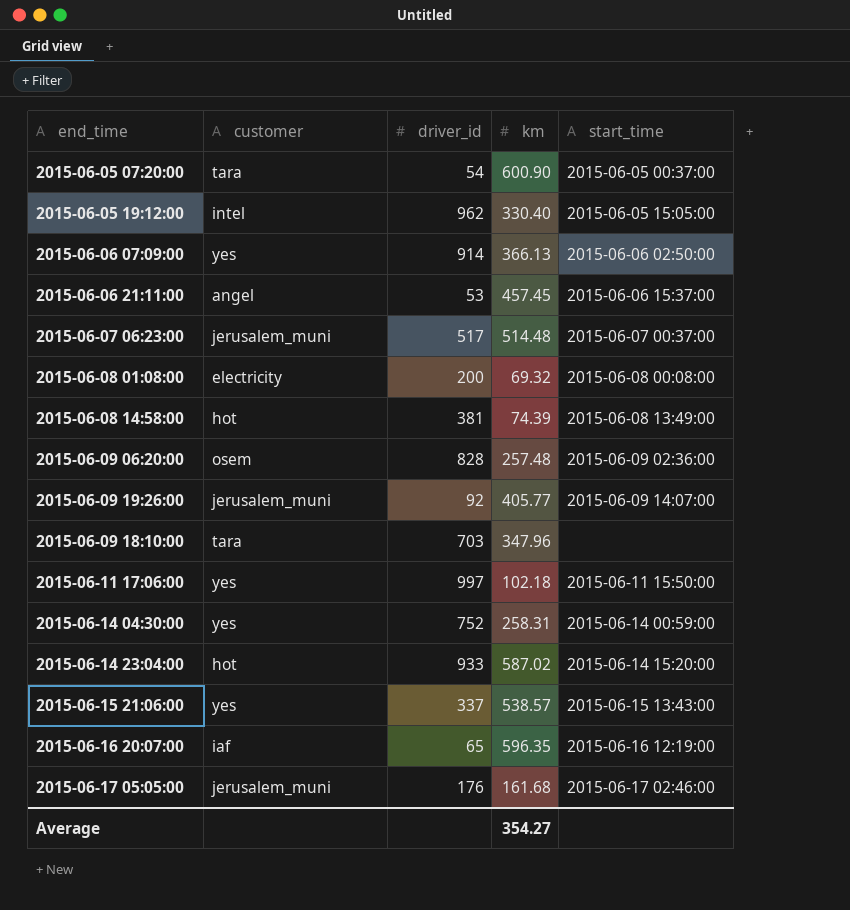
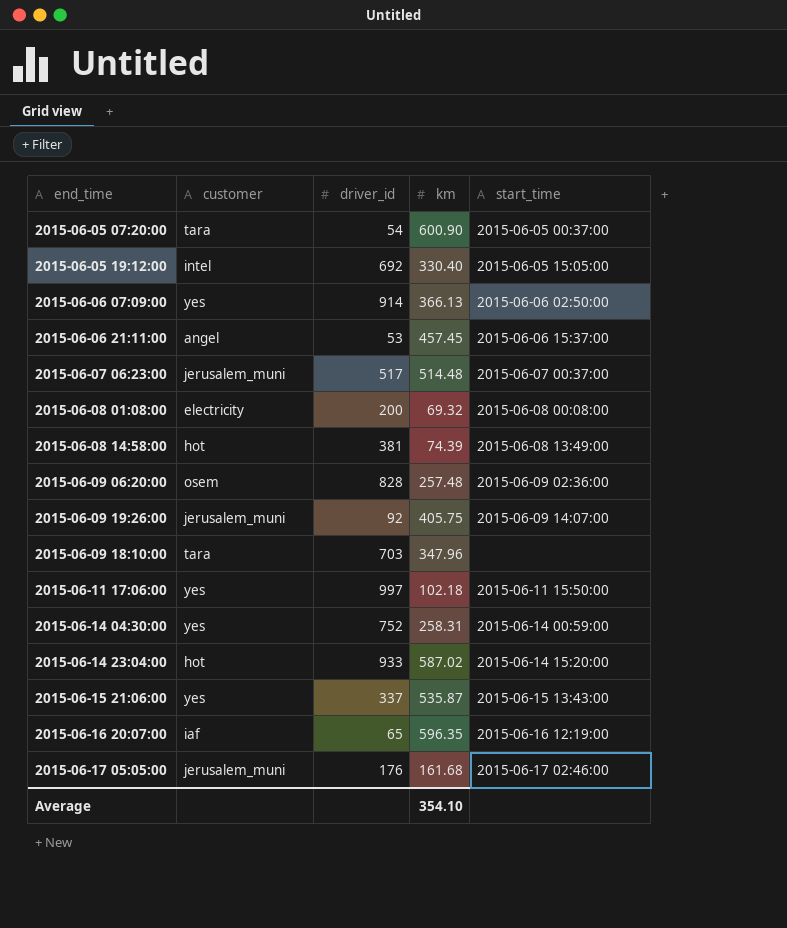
2015-06-05 19:12:00 | driver_id: 962 -> 692
2015-06-09 19:26:00 | km: 405.77 -> 405.75
2015-06-15 21:06:00 | km: 538.57 -> 535.87
Average | km: 354.27 -> 354.10

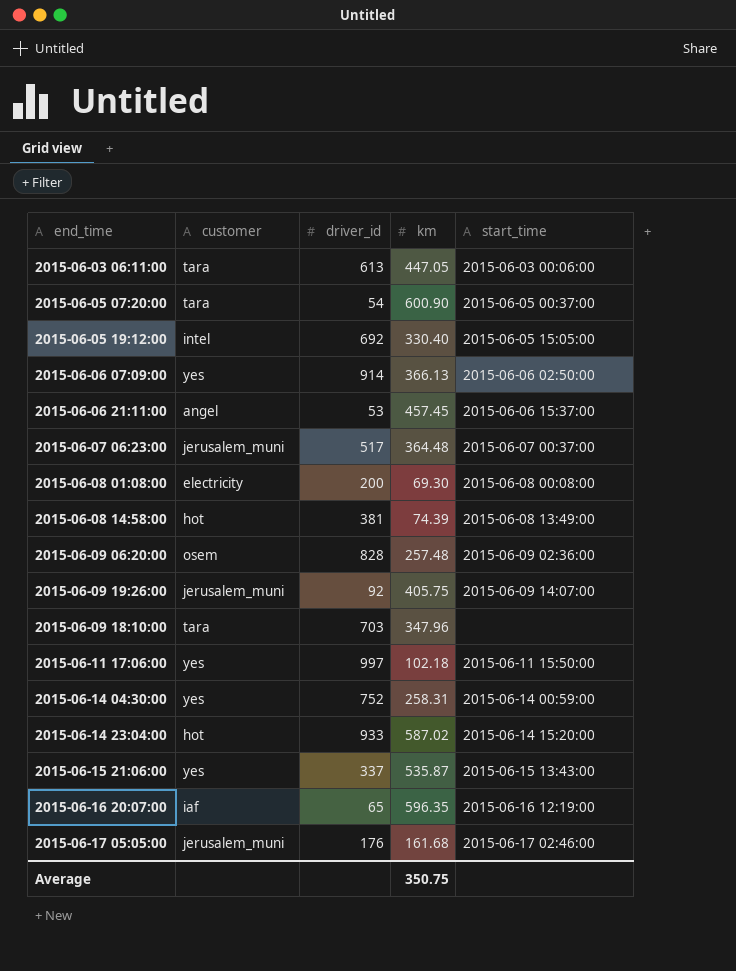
row 2015-06-03 06:11:00: none -> tara | 613 | 447.05 | 2015-06-03 00:06:00
2015-06-07 06:23:00 | km: 514.48 -> 364.48
2015-06-08 01:08:00 | km: 69.32 -> 69.30
Average | km: 354.10 -> 350.75

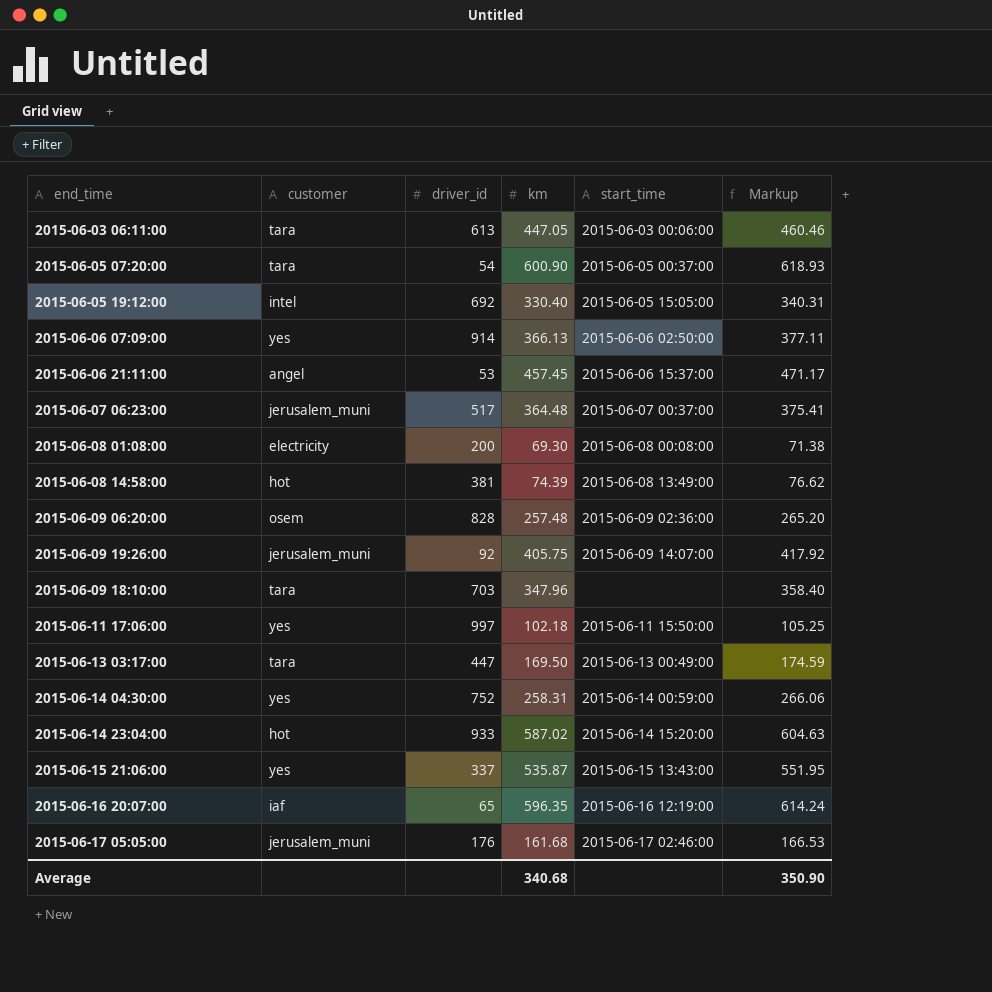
column Markup | formula: none -> [km] * 1.03
row 2015-06-13 03:17:00: none -> tara | 447 | 169.50 | 2015-06-13 00:49:00 | 174.59
Average | km: 350.75 -> 340.68

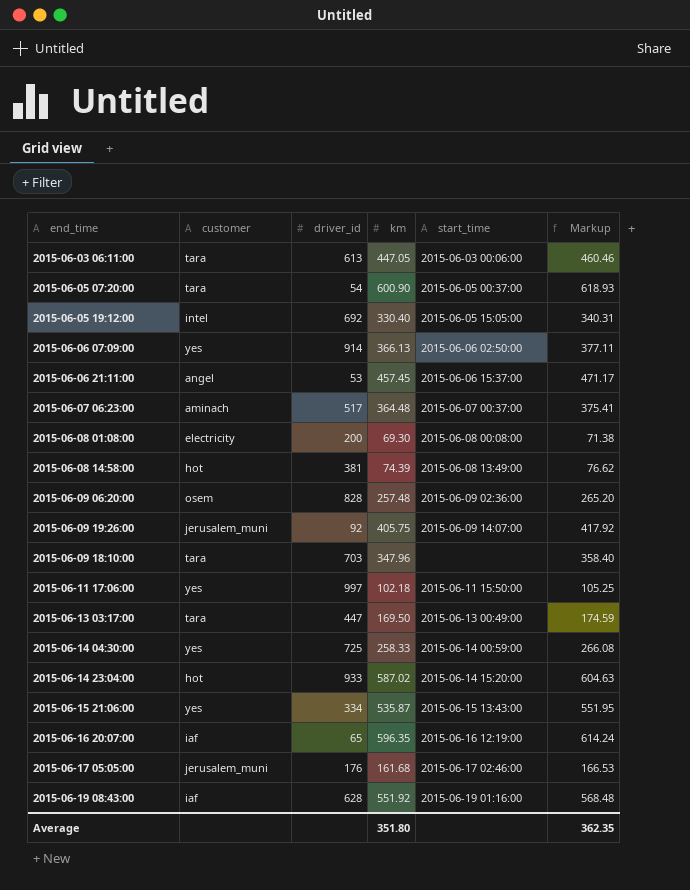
2015-06-07 06:23:00 | customer: jerusalem_muni -> aminach
2015-06-14 04:30:00 | driver_id: 752 -> 725
2015-06-14 04:30:00 | km: 258.31 -> 258.33
2015-06-14 04:30:00 | Markup: 266.06 -> 266.08
2015-06-15 21:06:00 | driver_id: 337 -> 334
row 2015-06-19 08:43:00: none -> iaf | 628 | 551.92 | 2015-06-19 01:16:00 | 568.48
Average | km: 340.68 -> 351.80
Average | Markup: 350.90 -> 362.35

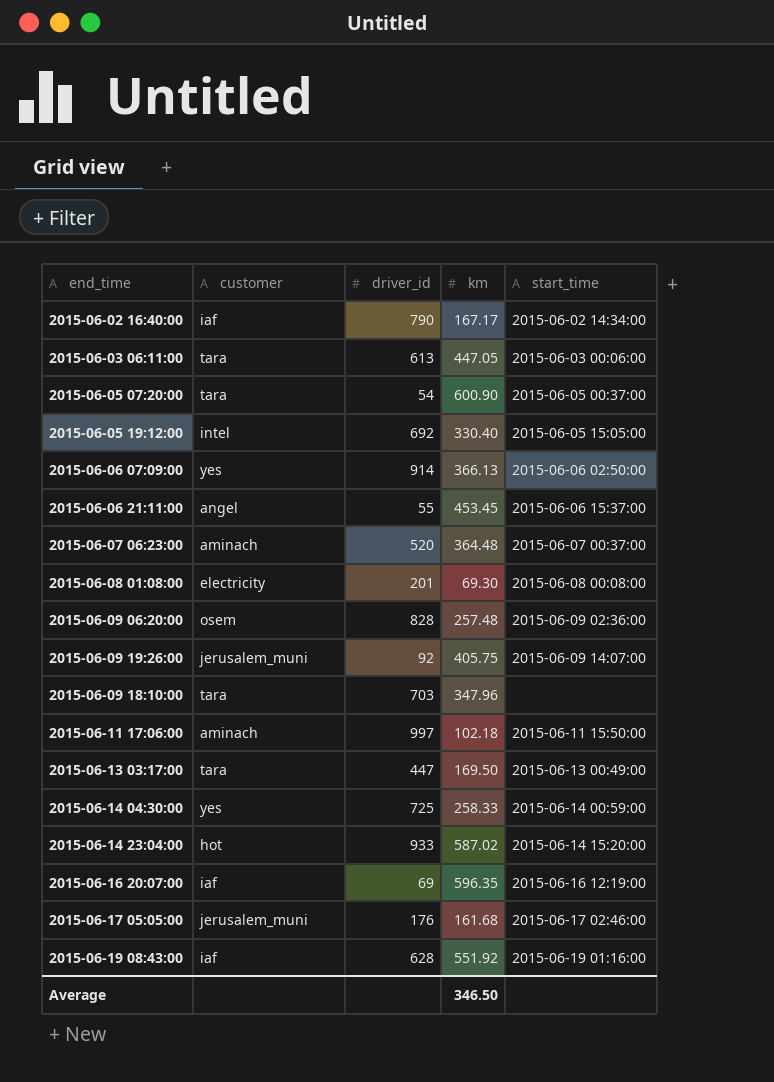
column Markup | formula: [km] * 1.03 -> none
row 2015-06-08 14:58:00: hot | 381 | 74.39 | 2015-06-08 13:49:00 | 76.62 -> none
row 2015-06-15 21:06:00: yes | 334 | 535.87 | 2015-06-15 13:43:00 | 551.95 -> none
row 2015-06-02 16:40:00: none -> iaf | 790 | 167.17 | 2015-06-02 14:34:00
2015-06-06 21:11:00 | driver_id: 53 -> 55
2015-06-06 21:11:00 | km: 457.45 -> 453.45
2015-06-07 06:23:00 | driver_id: 517 -> 520
2015-06-08 01:08:00 | driver_id: 200 -> 201
2015-06-11 17:06:00 | customer: yes -> aminach
2015-06-16 20:07:00 | driver_id: 65 -> 69
Average | km: 351.80 -> 346.50

